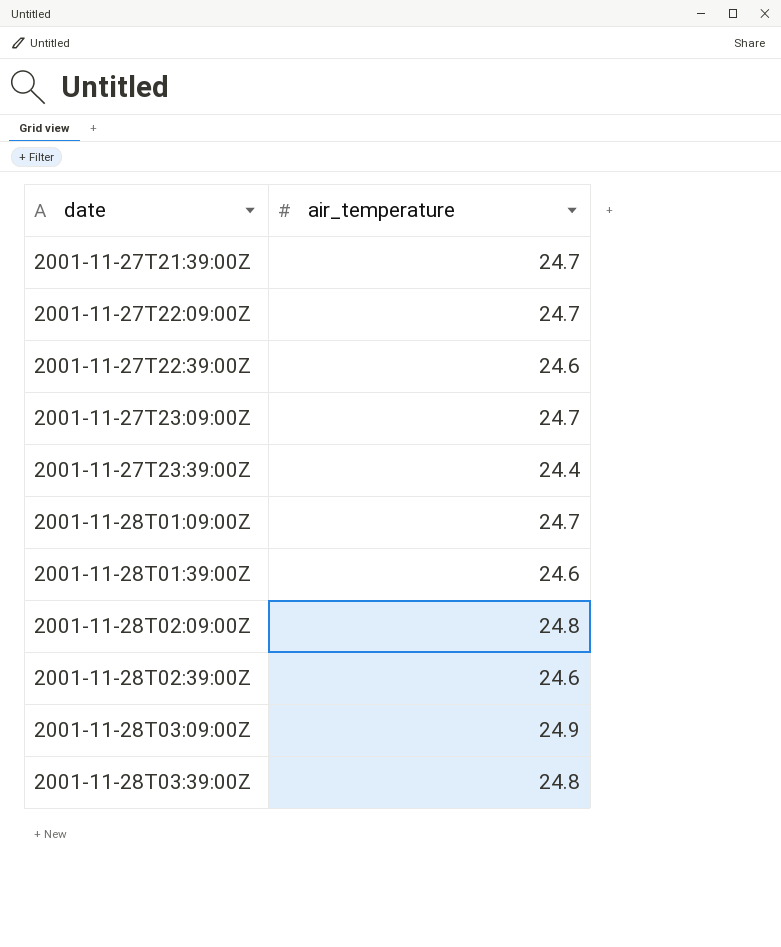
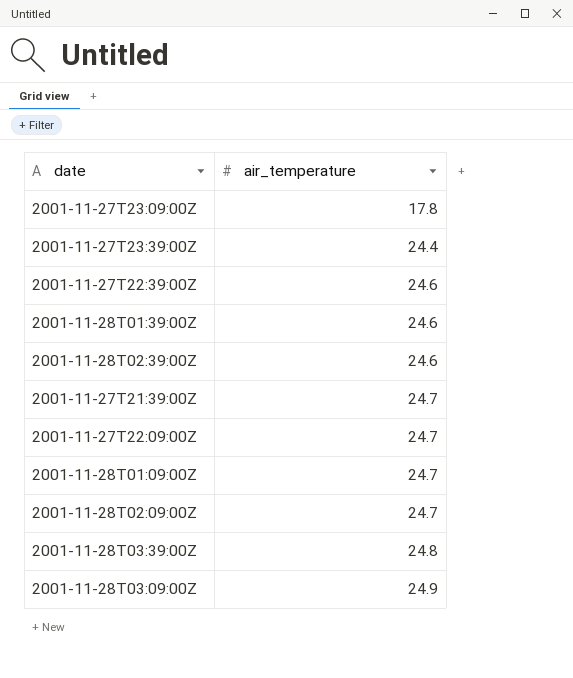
row order: date ascending -> air_temperature ascending
2001-11-27T23:09:00Z | air_temperature: 24.7 -> 17.8
2001-11-28T02:09:00Z | air_temperature: 24.8 -> 24.7

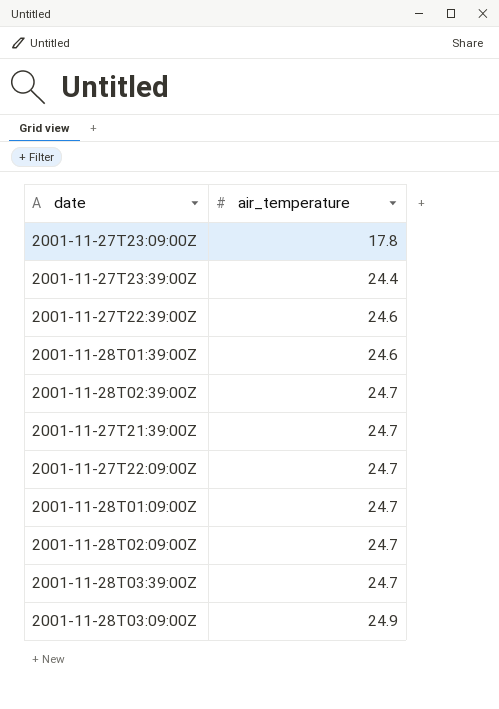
2001-11-28T02:39:00Z | air_temperature: 24.6 -> 24.7
2001-11-28T03:39:00Z | air_temperature: 24.8 -> 24.7

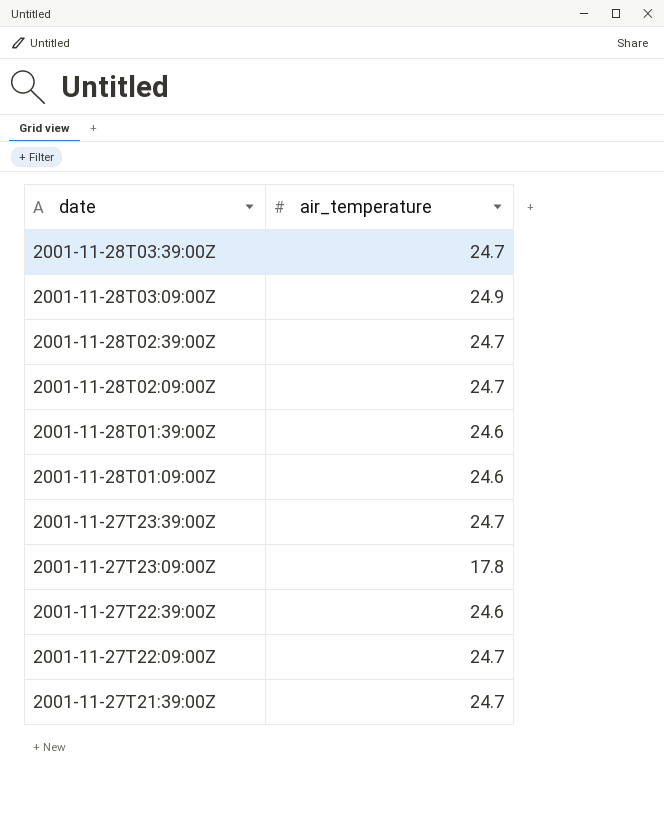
row order: air_temperature ascending -> date descending
2001-11-28T01:09:00Z | air_temperature: 24.7 -> 24.6
2001-11-27T23:39:00Z | air_temperature: 24.4 -> 24.7

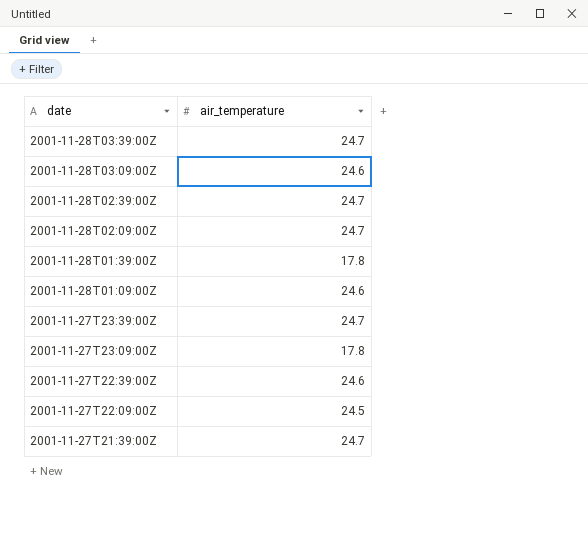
2001-11-28T03:09:00Z | air_temperature: 24.9 -> 24.6
2001-11-28T01:39:00Z | air_temperature: 24.6 -> 17.8
2001-11-27T22:09:00Z | air_temperature: 24.7 -> 24.5

